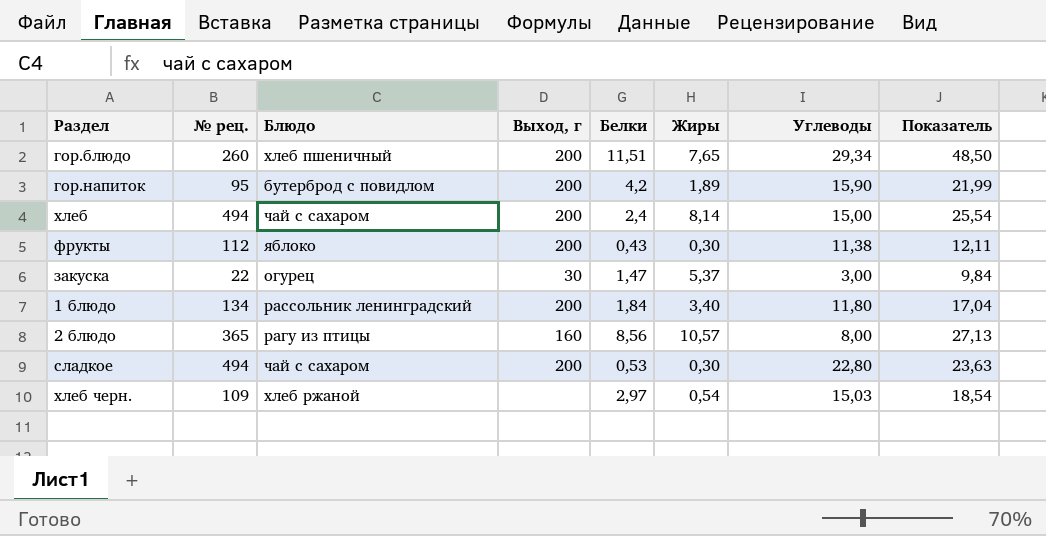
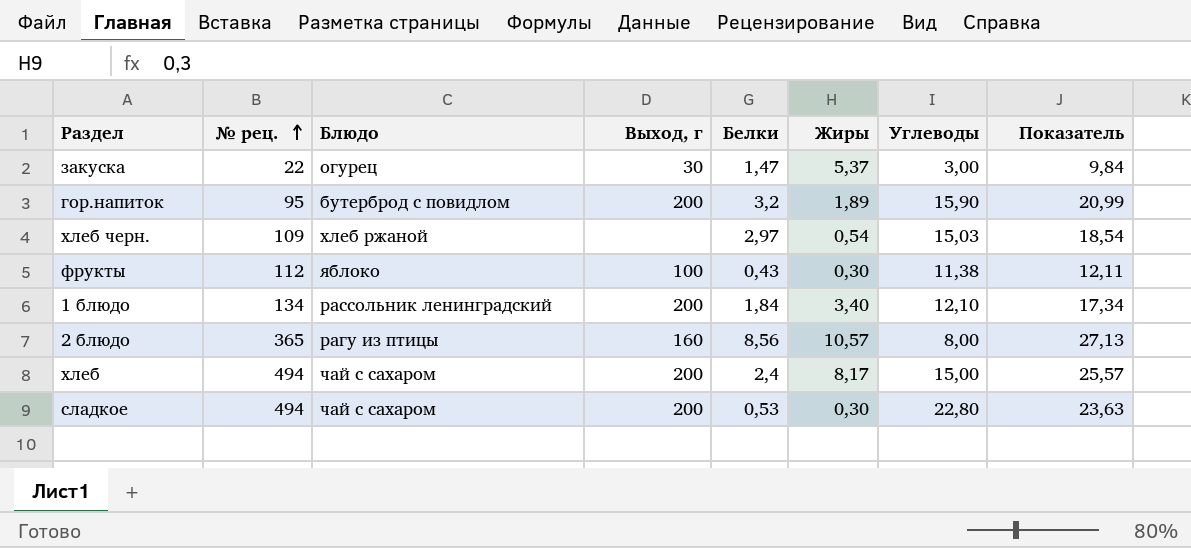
row order: none -> № рец. ascending
row гор.блюдо: 260 | хлеб пшеничный | 200 | 11,51 | 7,65 | 29,34 | 48,50 -> none
гор.напиток | Белки: 4,2 -> 3,2
гор.напиток | Показатель: 21,99 -> 20,99
фрукты | Выход, г: 200 -> 100
1 блюдо | Углеводы: 11,80 -> 12,10
1 блюдо | Показатель: 17,04 -> 17,34
хлеб | Жиры: 8,14 -> 8,17
хлеб | Показатель: 25,54 -> 25,57

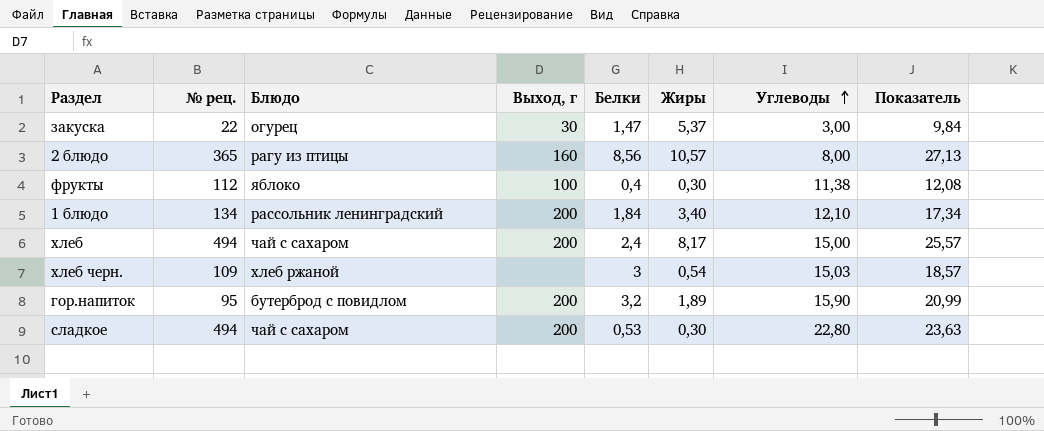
row order: № рец. ascending -> Углеводы ascending
фрукты | Белки: 0,43 -> 0,4
фрукты | Показатель: 12,11 -> 12,08
хлеб черн. | Белки: 2,97 -> 3
хлеб черн. | Показатель: 18,54 -> 18,57

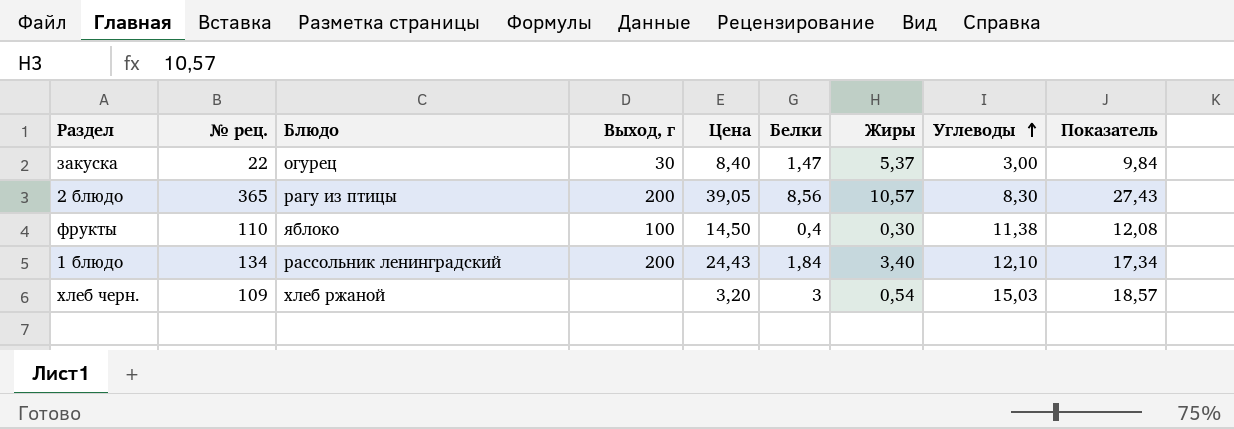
column Цена | position: none -> 5
row хлеб: 494 | чай с сахаром | 200 | 2,4 | 8,17 | 15,00 | 25,57 -> none
row гор.напиток: 95 | бутерброд с повидлом | 200 | 3,2 | 1,89 | 15,90 | 20,99 -> none
row сладкое: 494 | чай с сахаром | 200 | 0,53 | 0,30 | 22,80 | 23,63 -> none
2 блюдо | Выход, г: 160 -> 200
2 блюдо | Углеводы: 8,00 -> 8,30
2 блюдо | Показатель: 27,13 -> 27,43
фрукты | № рец.: 112 -> 110

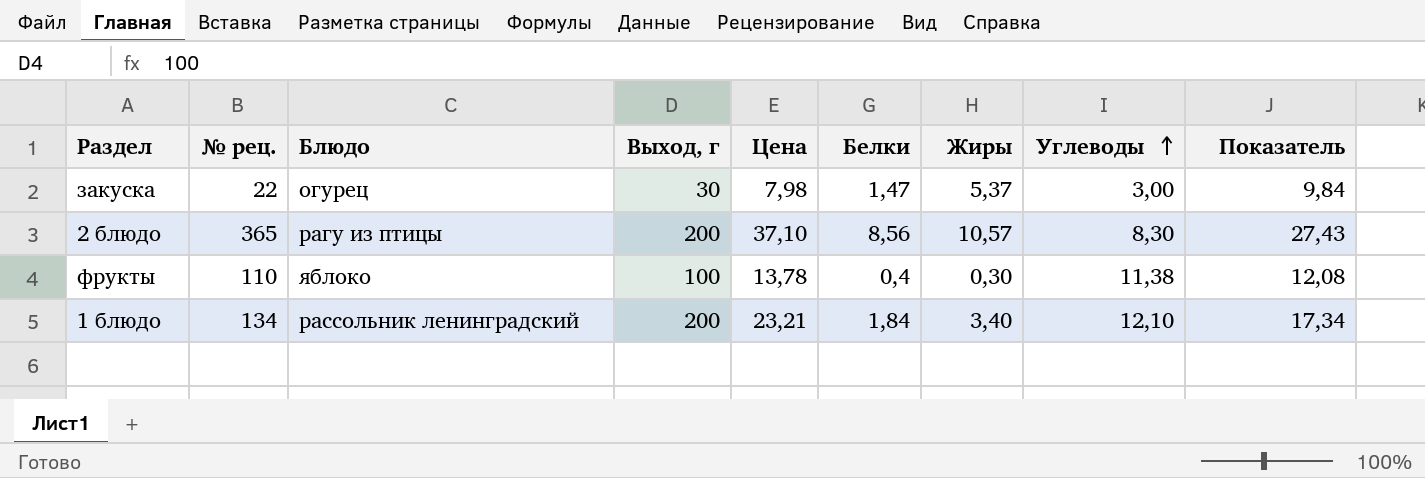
row хлеб черн.: 109 | хлеб ржаной | none | 3,20 | 3 | 0,54 | 15,03 | 18,57 -> none
закуска | Цена: 8,40 -> 7,98
2 блюдо | Цена: 39,05 -> 37,10
фрукты | Цена: 14,50 -> 13,78
1 блюдо | Цена: 24,43 -> 23,21

